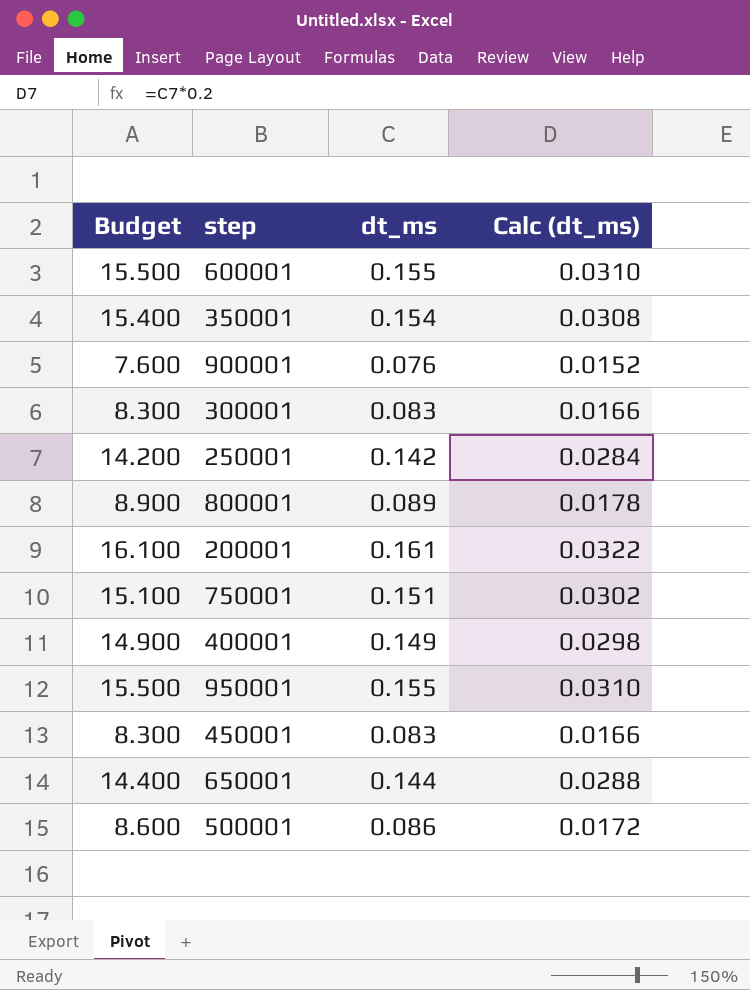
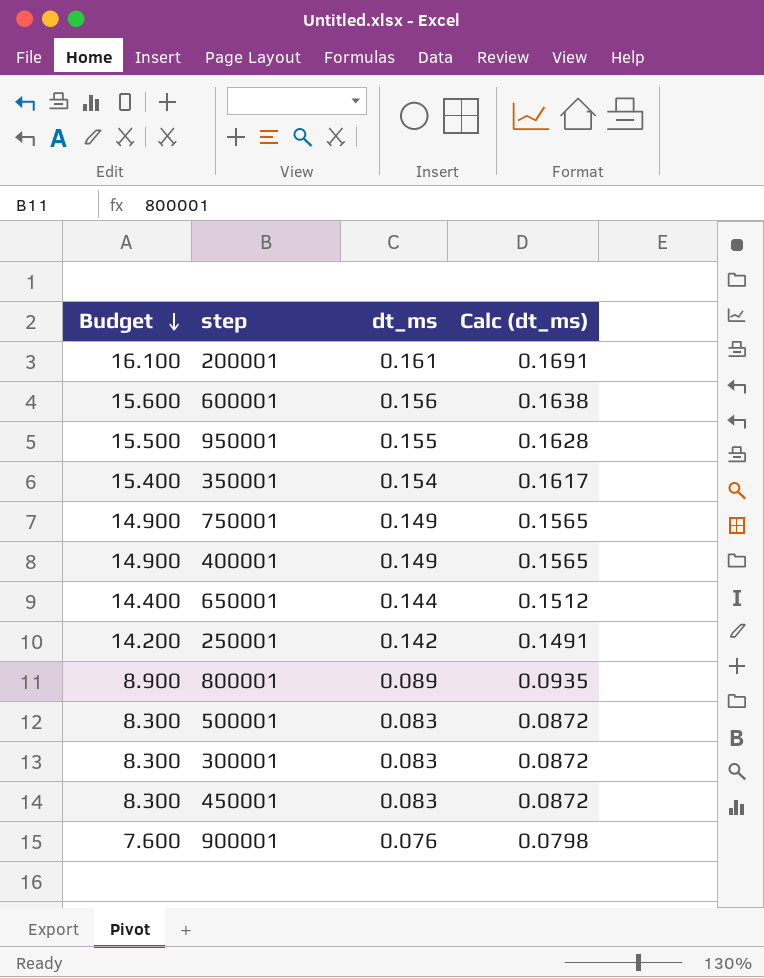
row order: none -> Budget descending
column Calc (dt_ms) | formula: [dt_ms] * 0.2 -> [dt_ms] * 1.05
600001 | Budget: 15.500 -> 15.600
600001 | dt_ms: 0.155 -> 0.156
750001 | Budget: 15.100 -> 14.900
750001 | dt_ms: 0.151 -> 0.149
500001 | Budget: 8.600 -> 8.300
500001 | dt_ms: 0.086 -> 0.083

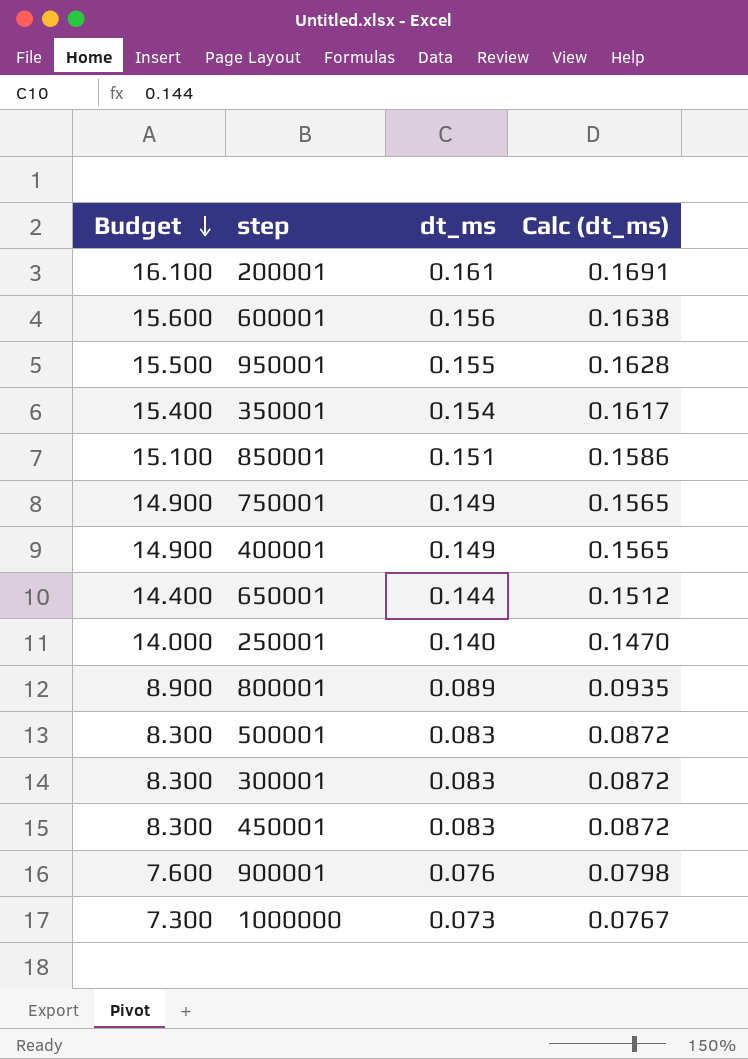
row 850001: none -> 15.100 | 0.151 | 0.1586
250001 | Budget: 14.200 -> 14.000
250001 | dt_ms: 0.142 -> 0.140
250001 | Calc (dt_ms): 0.1491 -> 0.1470
row 1000000: none -> 7.300 | 0.073 | 0.0767

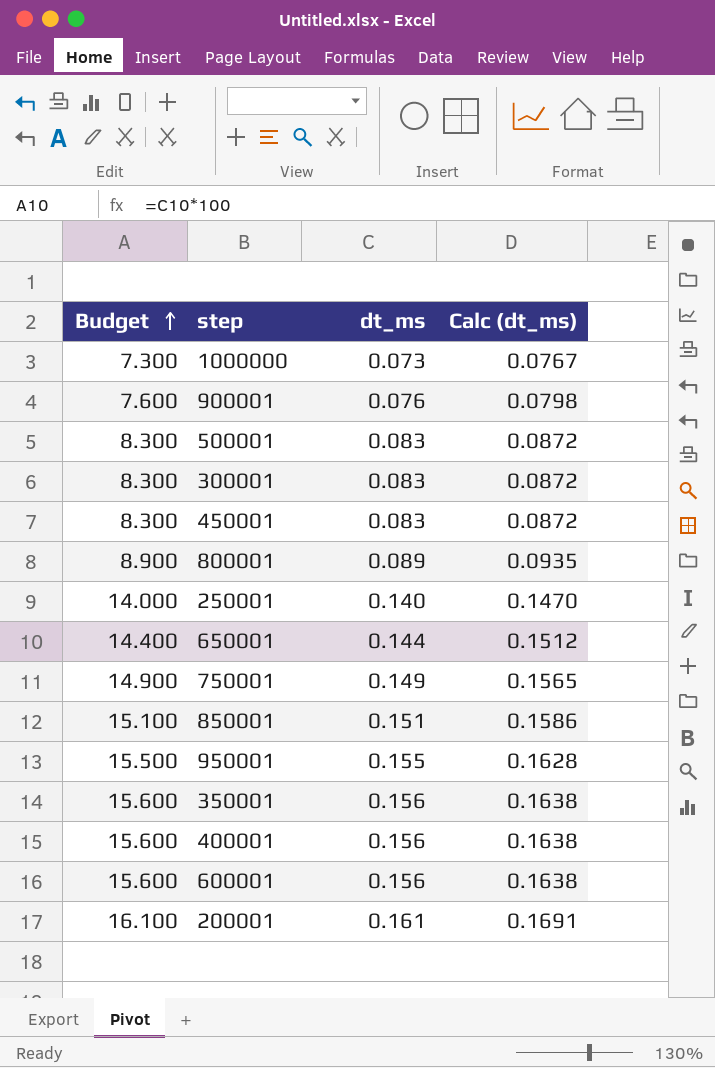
row order: Budget descending -> Budget ascending
350001 | Budget: 15.400 -> 15.600
350001 | dt_ms: 0.154 -> 0.156
350001 | Calc (dt_ms): 0.1617 -> 0.1638
400001 | Budget: 14.900 -> 15.600
400001 | dt_ms: 0.149 -> 0.156
400001 | Calc (dt_ms): 0.1565 -> 0.1638

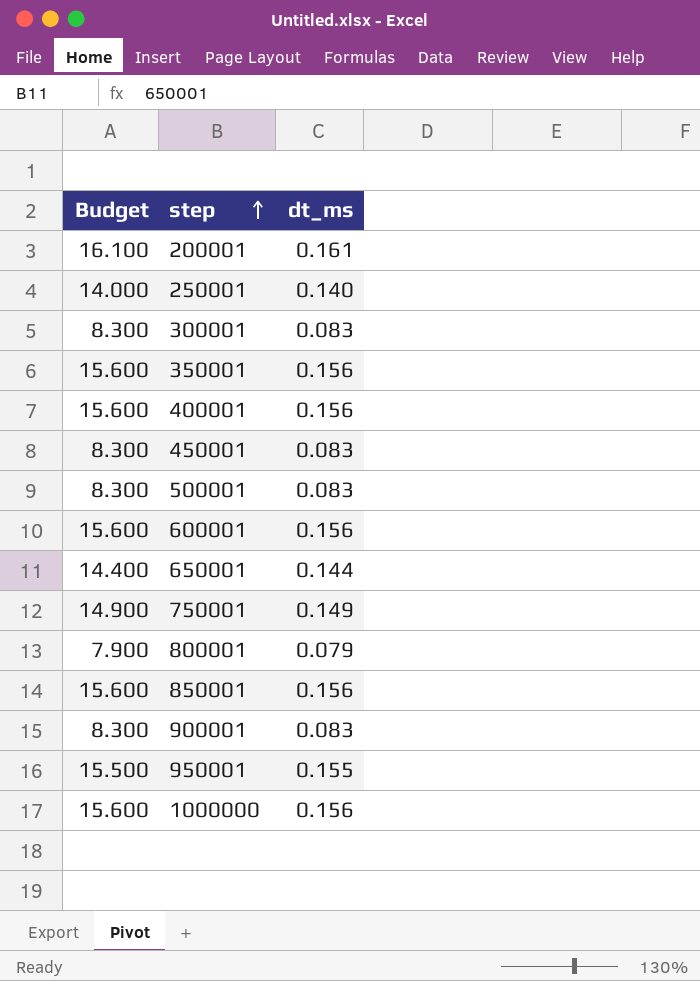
row order: Budget ascending -> step ascending
column Calc (dt_ms) | formula: [dt_ms] * 1.05 -> none
800001 | Budget: 8.900 -> 7.900
800001 | dt_ms: 0.089 -> 0.079
850001 | Budget: 15.100 -> 15.600
850001 | dt_ms: 0.151 -> 0.156
900001 | Budget: 7.600 -> 8.300
900001 | dt_ms: 0.076 -> 0.083
1000000 | Budget: 7.300 -> 15.600
1000000 | dt_ms: 0.073 -> 0.156

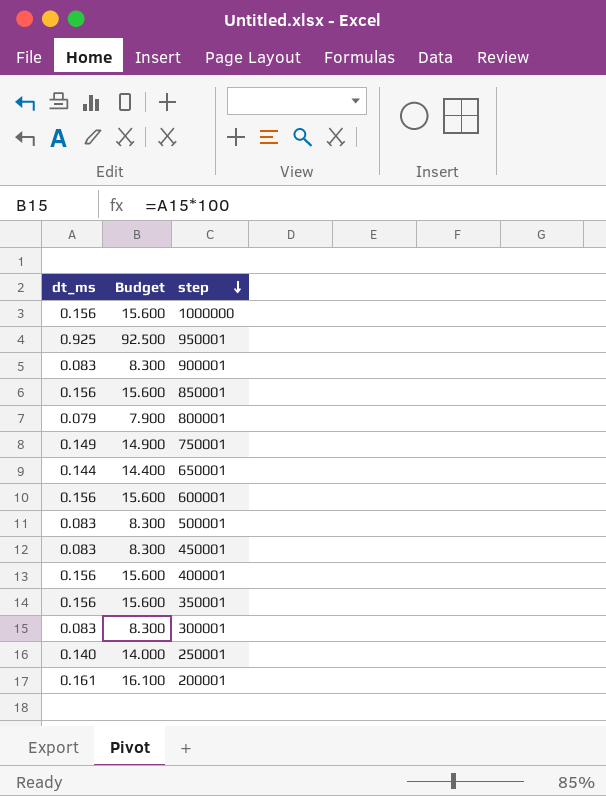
row order: step ascending -> step descending
column dt_ms | position: 3 -> 1
950001 | dt_ms: 0.155 -> 0.925
950001 | Budget: 15.500 -> 92.500

